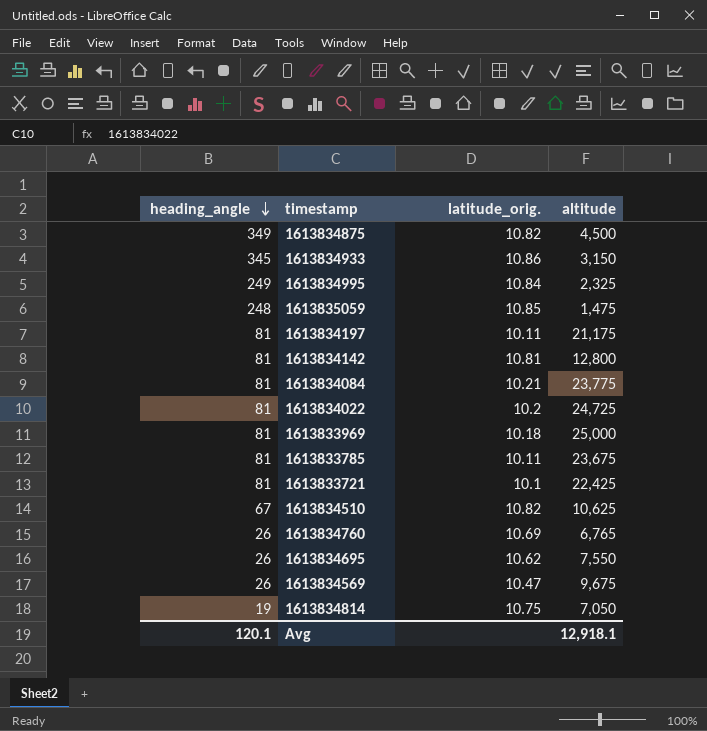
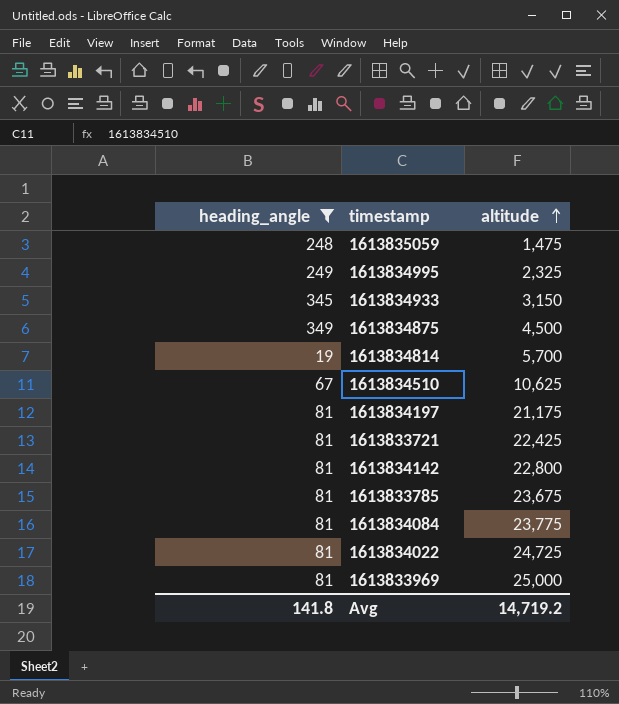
filter: none -> heading_angle != 26
row order: heading_angle descending -> altitude ascending
column latitude_orig. | position: 3 -> none
1613834814 | altitude: 7,050 -> 5,700
1613834142 | altitude: 12,800 -> 22,800
Avg | heading_angle: 120.1 -> 141.8
Avg | altitude: 12,918.1 -> 14,719.2

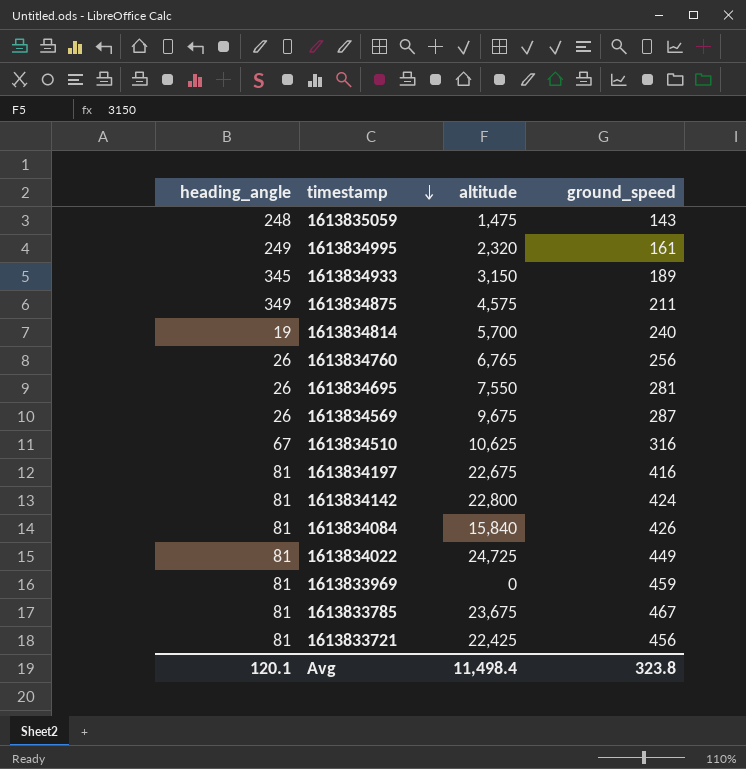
filter: heading_angle != 26 -> none
row order: altitude ascending -> timestamp descending
column ground_speed | position: none -> 4
1613834995 | altitude: 2,325 -> 2,320
1613834875 | altitude: 4,500 -> 4,575
1613834197 | altitude: 21,175 -> 22,675
1613834084 | altitude: 23,775 -> 15,840
1613833969 | altitude: 25,000 -> 0
Avg | heading_angle: 141.8 -> 120.1
Avg | altitude: 14,719.2 -> 11,498.4

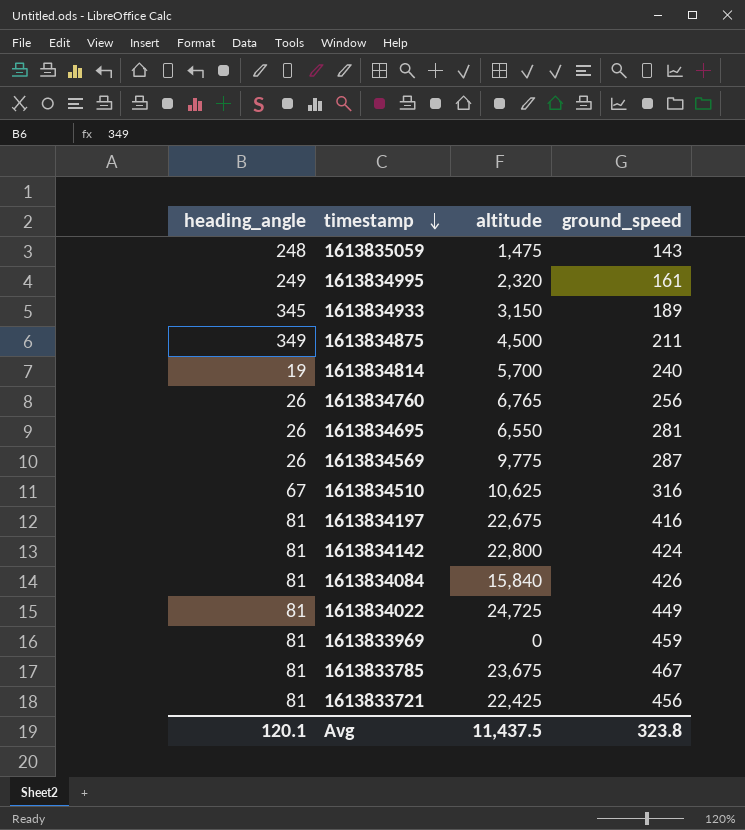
1613834875 | altitude: 4,575 -> 4,500
1613834695 | altitude: 7,550 -> 6,550
1613834569 | altitude: 9,675 -> 9,775
Avg | altitude: 11,498.4 -> 11,437.5

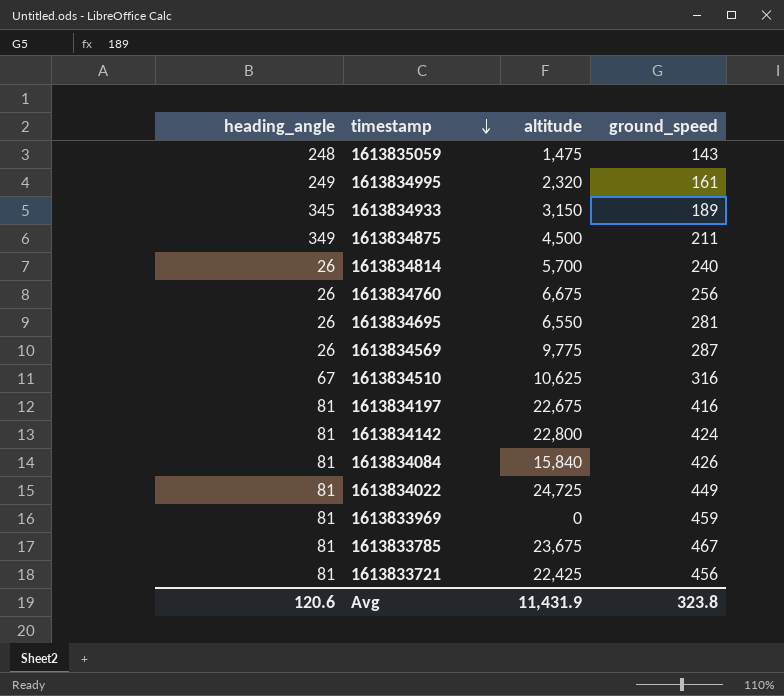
1613834814 | heading_angle: 19 -> 26
1613834760 | altitude: 6,765 -> 6,675
Avg | heading_angle: 120.1 -> 120.6
Avg | altitude: 11,437.5 -> 11,431.9

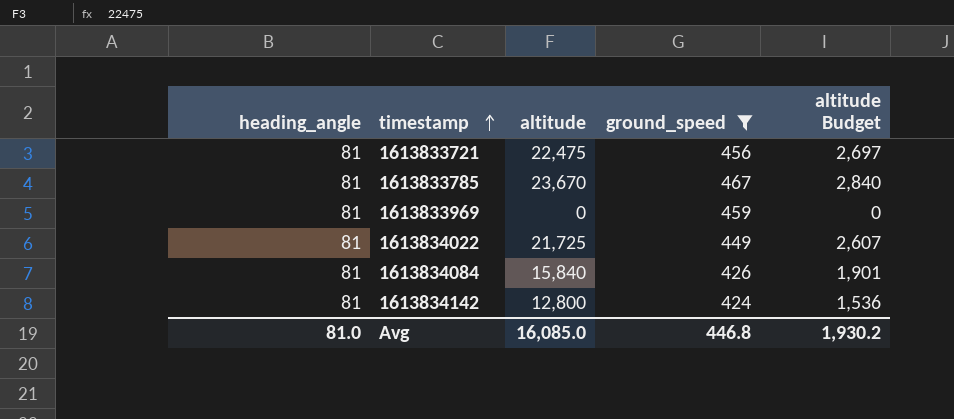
filter: none -> ground_speed >= 424
row order: timestamp descending -> timestamp ascending
column altitude Budget | formula: none -> [altitude] * 0.12
1613833721 | altitude: 22,425 -> 22,475
1613833785 | altitude: 23,675 -> 23,670
1613834022 | altitude: 24,725 -> 21,725
1613834142 | altitude: 22,800 -> 12,800
Avg | heading_angle: 120.6 -> 81.0
Avg | altitude: 11,431.9 -> 16,085.0
Avg | ground_speed: 323.8 -> 446.8

